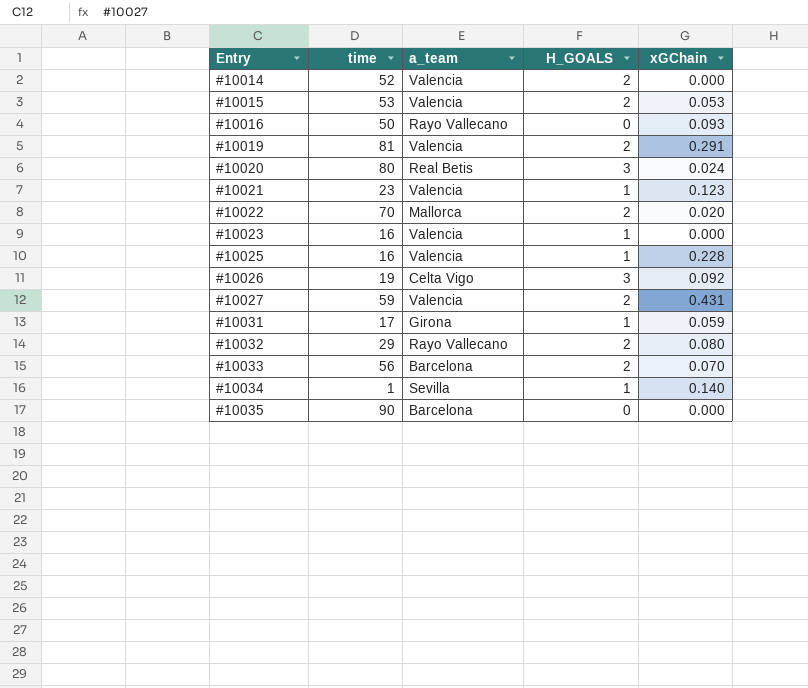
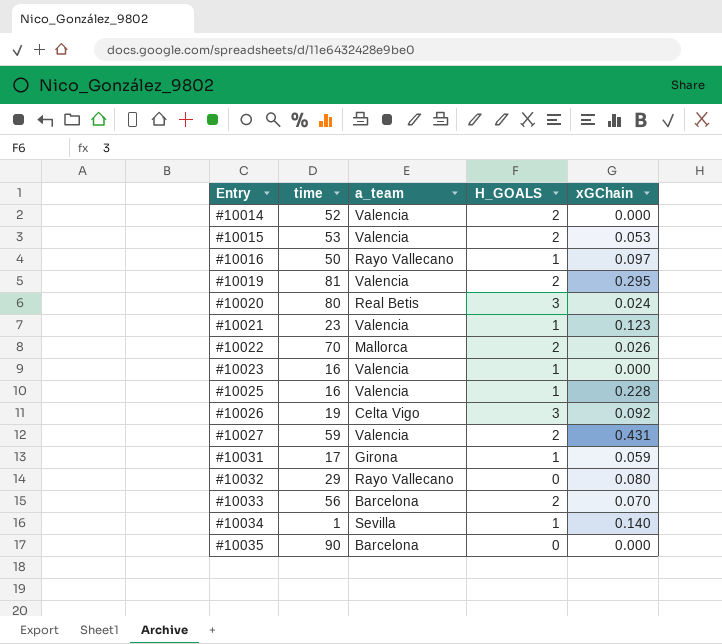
#10016 | H_GOALS: 0 -> 1
#10016 | xGChain: 0.093 -> 0.097
#10019 | xGChain: 0.291 -> 0.295
#10022 | xGChain: 0.020 -> 0.026
#10032 | H_GOALS: 2 -> 0

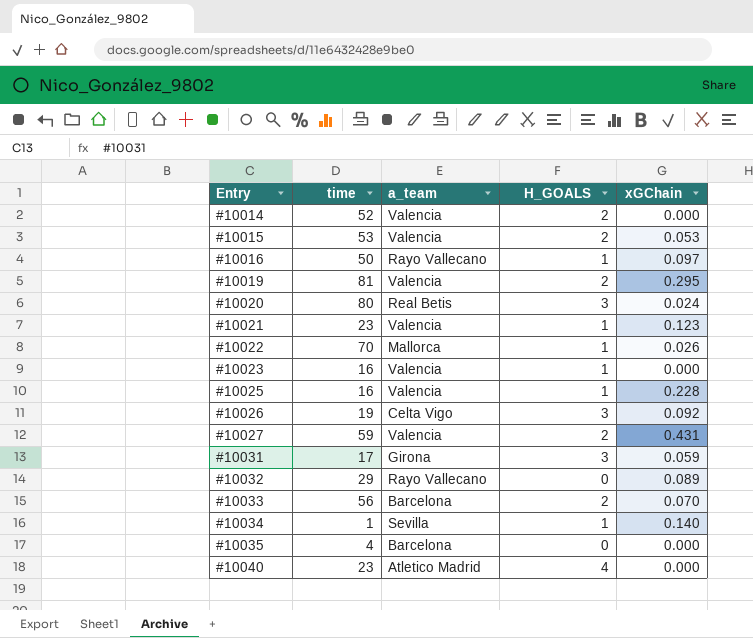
#10022 | H_GOALS: 2 -> 1
#10031 | H_GOALS: 1 -> 3
#10032 | xGChain: 0.080 -> 0.089
#10035 | time: 90 -> 4
row #10040: none -> 23 | Atletico Madrid | 4 | 0.000

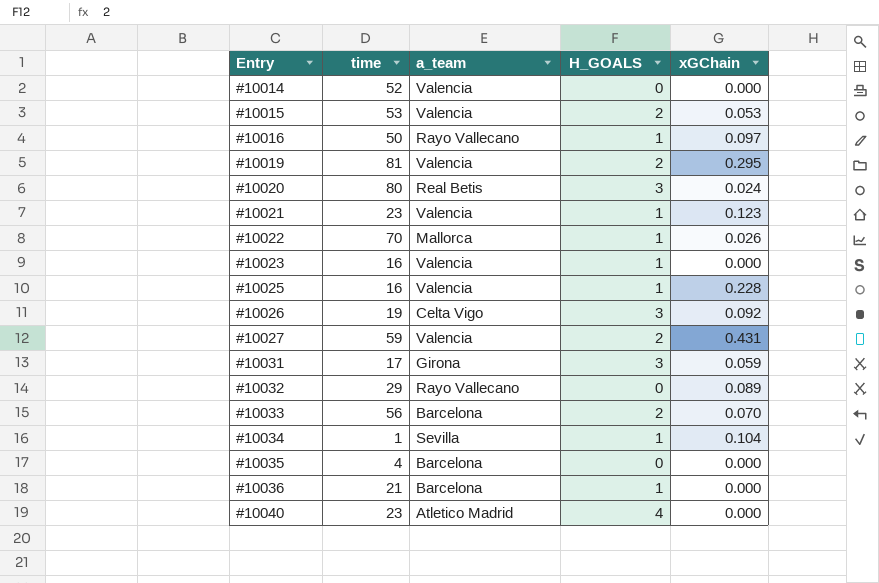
#10014 | H_GOALS: 2 -> 0
#10034 | xGChain: 0.140 -> 0.104
row #10036: none -> 21 | Barcelona | 1 | 0.000

